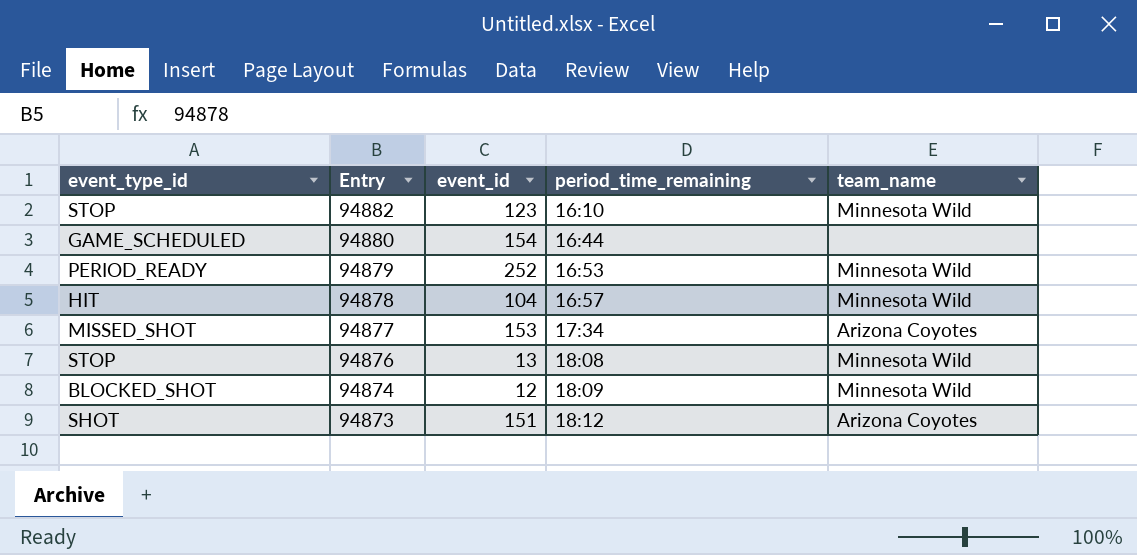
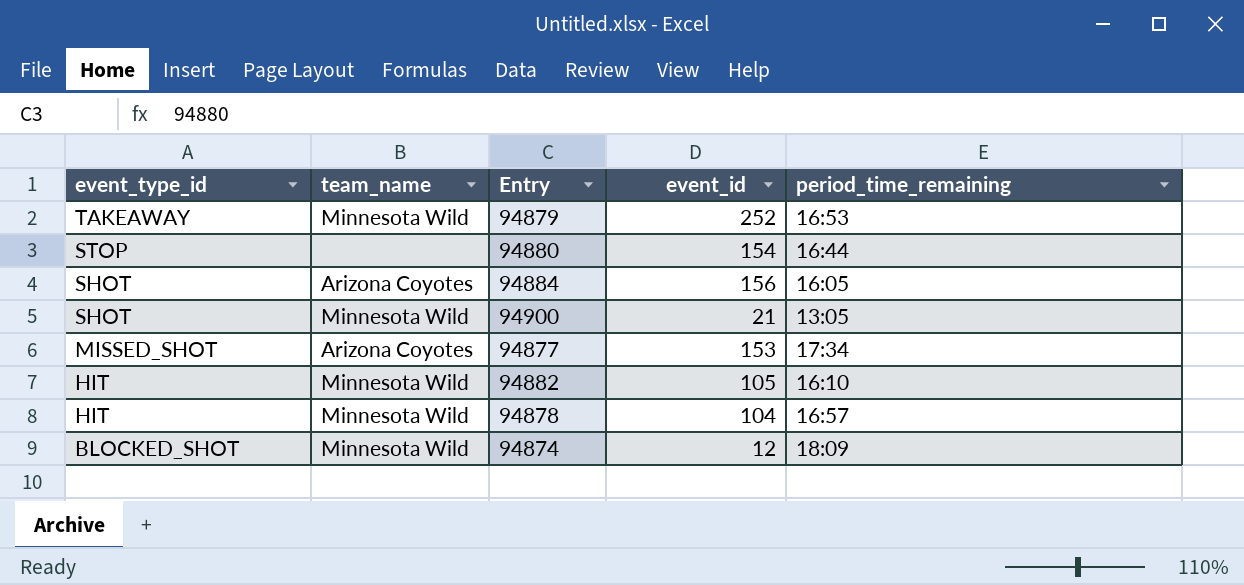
row order: Entry descending -> event_type_id descending
column team_name | position: 5 -> 2
row 94876: STOP | 13 | 18:08 | Minnesota Wild -> none
row 94873: SHOT | 151 | 18:12 | Arizona Coyotes -> none
94879 | event_type_id: PERIOD_READY -> TAKEAWAY
94880 | event_type_id: GAME_SCHEDULED -> STOP
row 94884: none -> SHOT | Arizona Coyotes | 156 | 16:05
row 94900: none -> SHOT | Minnesota Wild | 21 | 13:05
94882 | event_type_id: STOP -> HIT
94882 | event_id: 123 -> 105

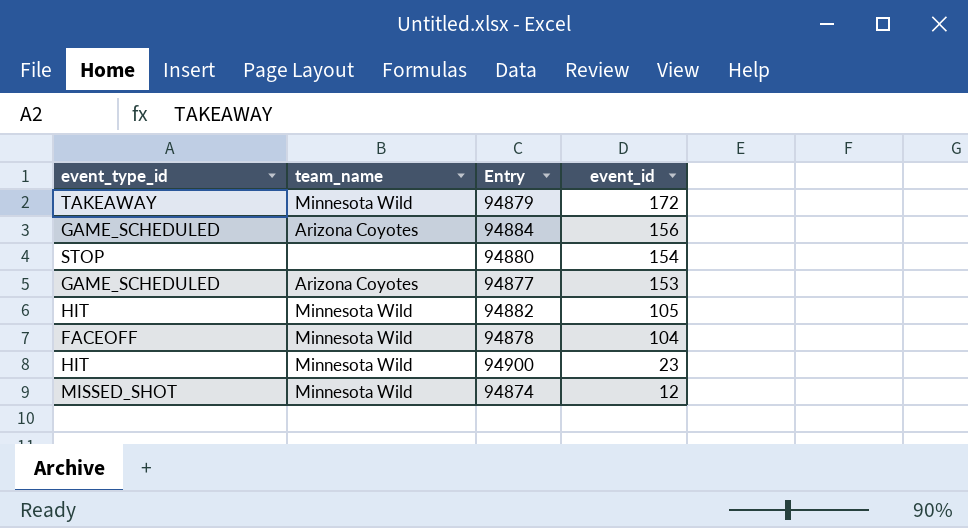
row order: event_type_id descending -> event_id descending
column period_time_remaining | position: 5 -> none
94879 | event_id: 252 -> 172
94884 | event_type_id: SHOT -> GAME_SCHEDULED
94877 | event_type_id: MISSED_SHOT -> GAME_SCHEDULED
94878 | event_type_id: HIT -> FACEOFF
94900 | event_type_id: SHOT -> HIT
94900 | event_id: 21 -> 23
94874 | event_type_id: BLOCKED_SHOT -> MISSED_SHOT

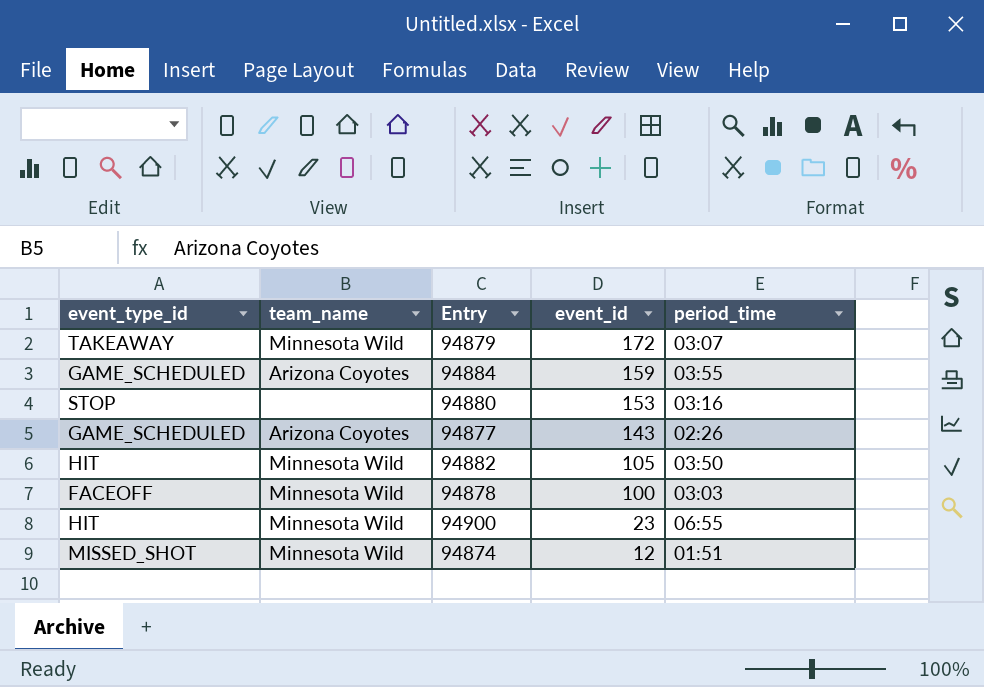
column period_time | position: none -> 5
94884 | event_id: 156 -> 159
94880 | event_id: 154 -> 153
94877 | event_id: 153 -> 143
94878 | event_id: 104 -> 100

